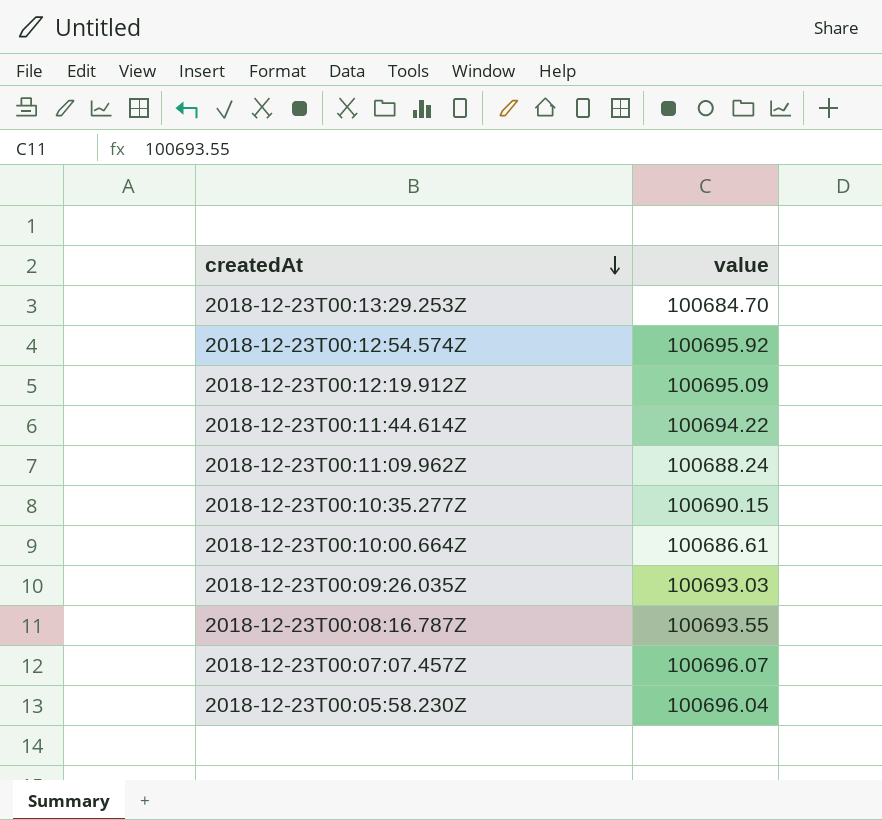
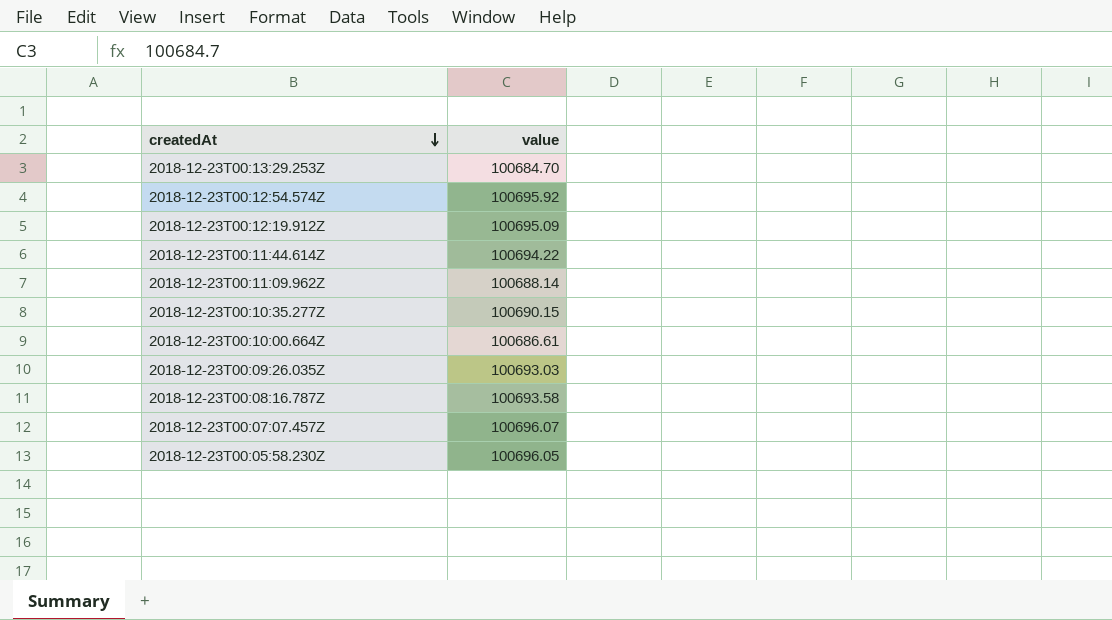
2018-12-23T00:11:09.962Z | value: 100688.24 -> 100688.14
2018-12-23T00:08:16.787Z | value: 100693.55 -> 100693.58
2018-12-23T00:05:58.230Z | value: 100696.04 -> 100696.05

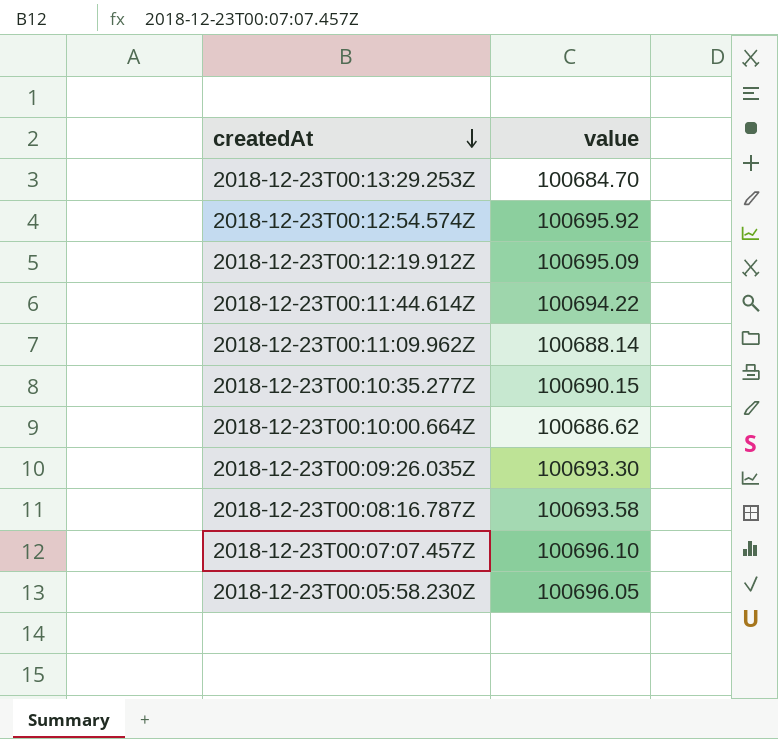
2018-12-23T00:10:00.664Z | value: 100686.61 -> 100686.62
2018-12-23T00:09:26.035Z | value: 100693.03 -> 100693.30
2018-12-23T00:07:07.457Z | value: 100696.07 -> 100696.10

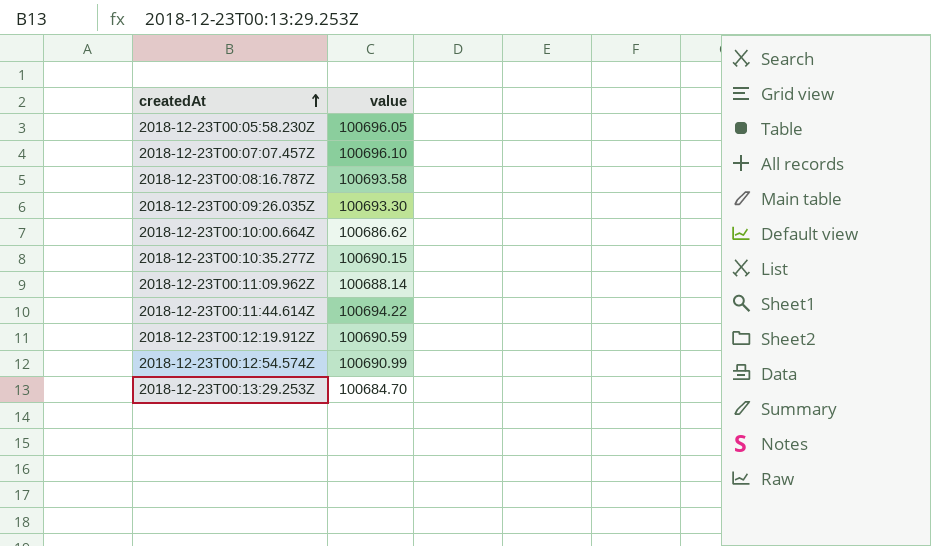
row order: createdAt descending -> createdAt ascending
2018-12-23T00:12:19.912Z | value: 100695.09 -> 100690.59
2018-12-23T00:12:54.574Z | value: 100695.92 -> 100690.99

